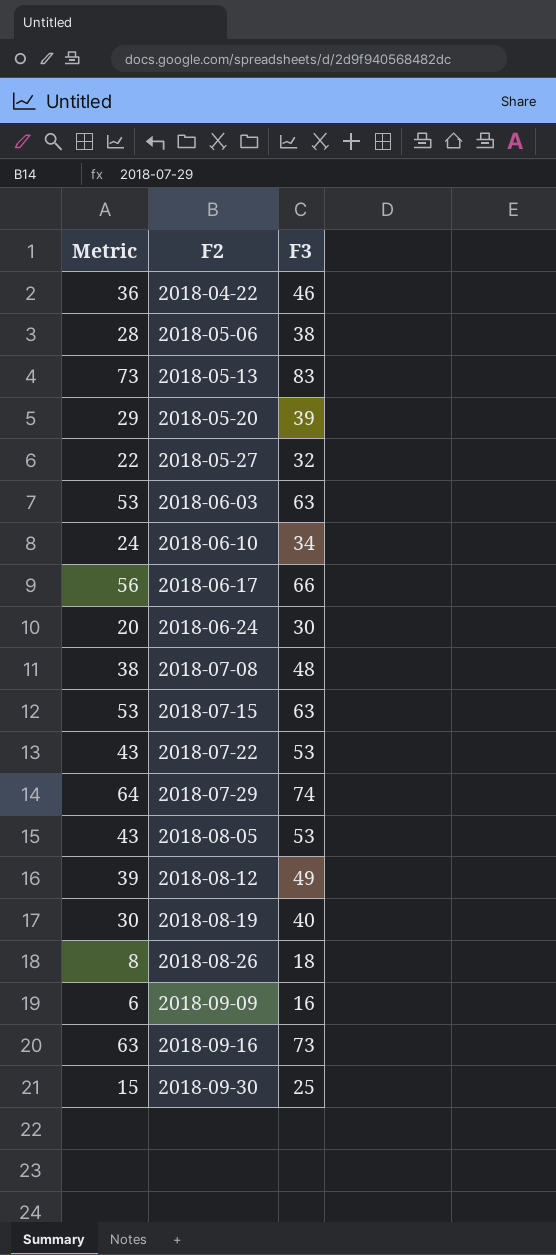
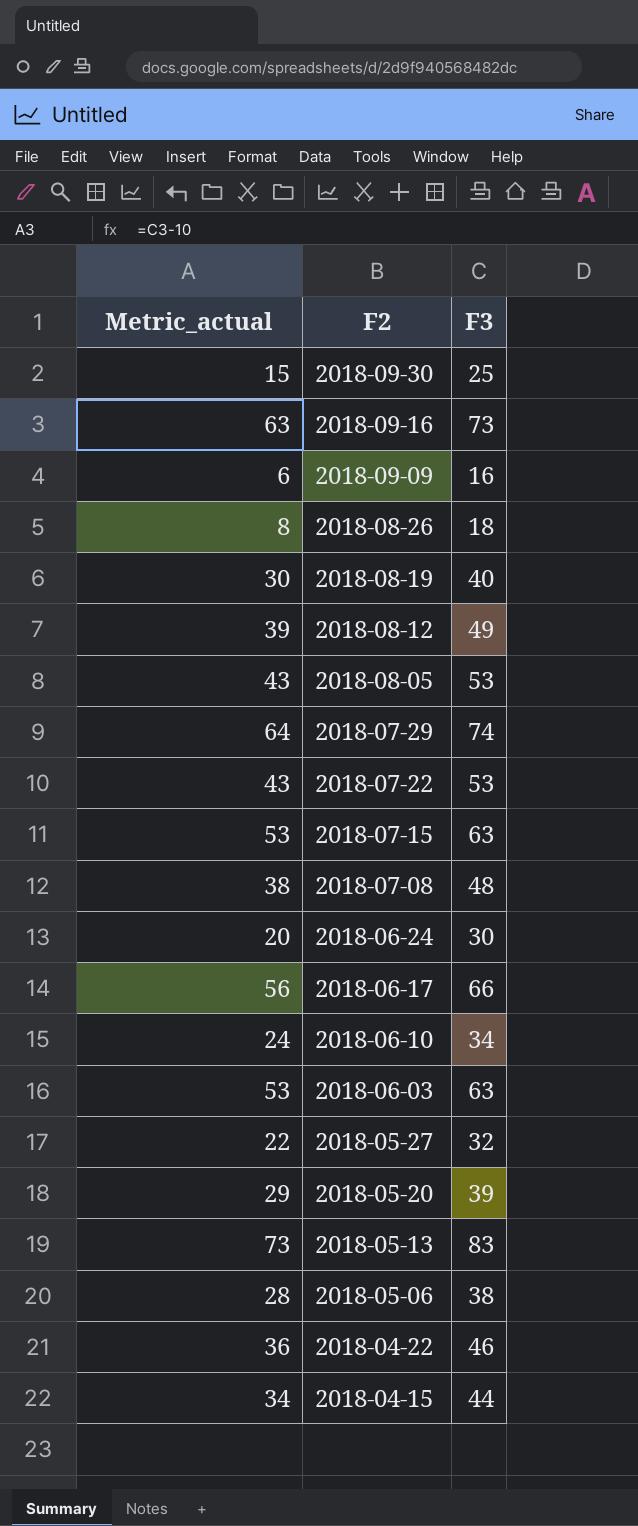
row order: F2 ascending -> F2 descending
column name: Metric -> Metric_actual
row 2018-04-15: none -> 34 | 44

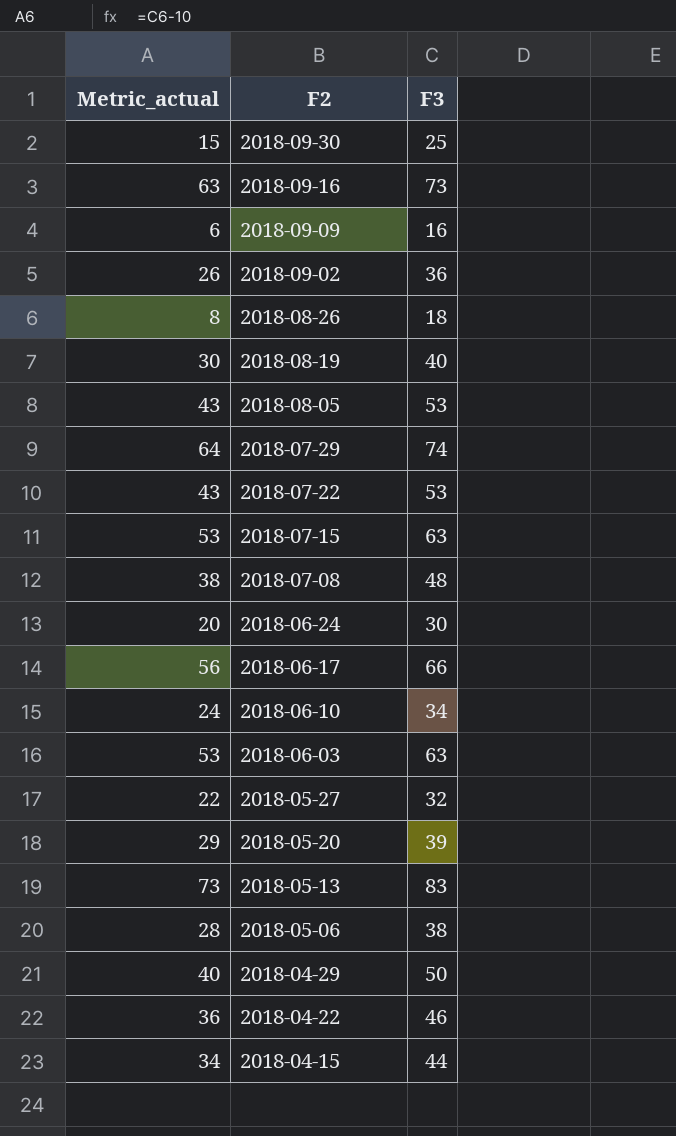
row 2018-08-12: 39 | 49 -> none
row 2018-09-02: none -> 26 | 36
row 2018-04-29: none -> 40 | 50

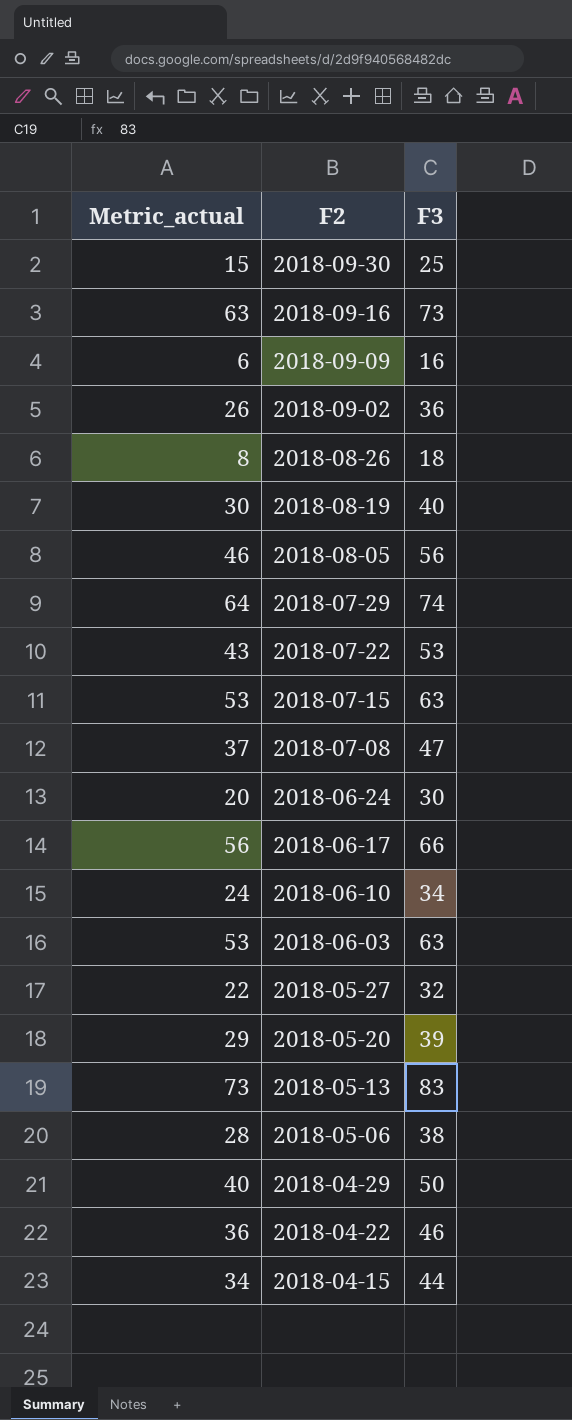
2018-08-05 | Metric_actual: 43 -> 46
2018-08-05 | F3: 53 -> 56
2018-07-08 | Metric_actual: 38 -> 37
2018-07-08 | F3: 48 -> 47

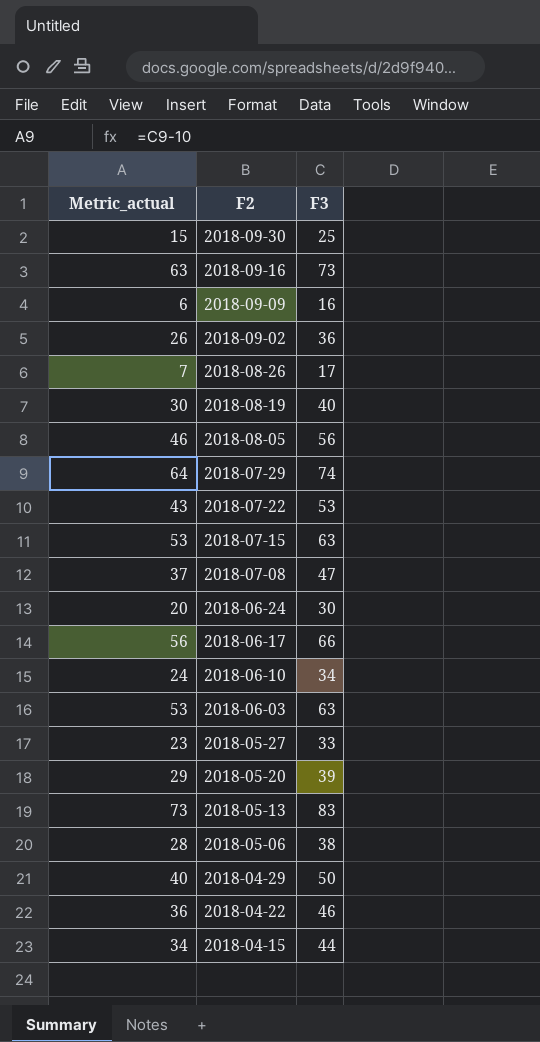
2018-08-26 | Metric_actual: 8 -> 7
2018-08-26 | F3: 18 -> 17
2018-05-27 | Metric_actual: 22 -> 23
2018-05-27 | F3: 32 -> 33

